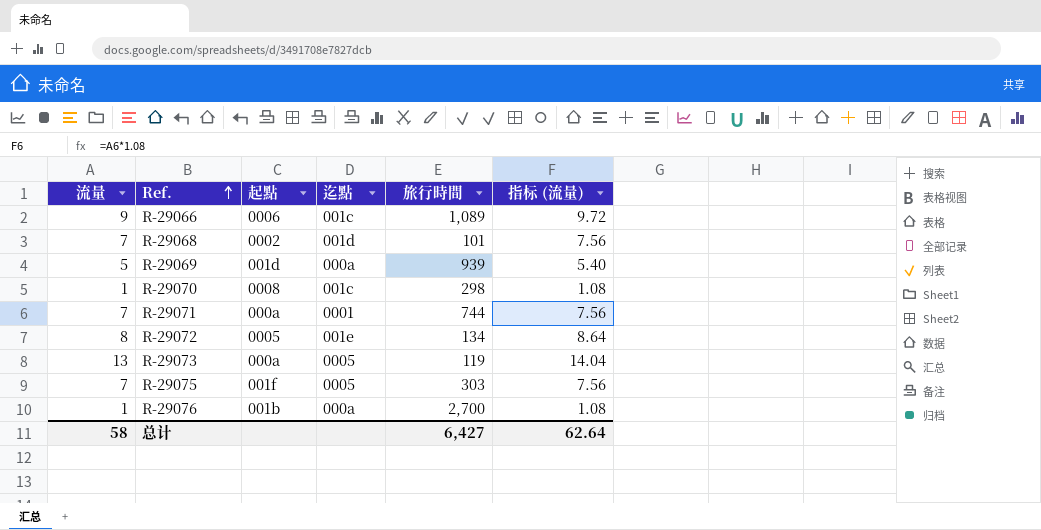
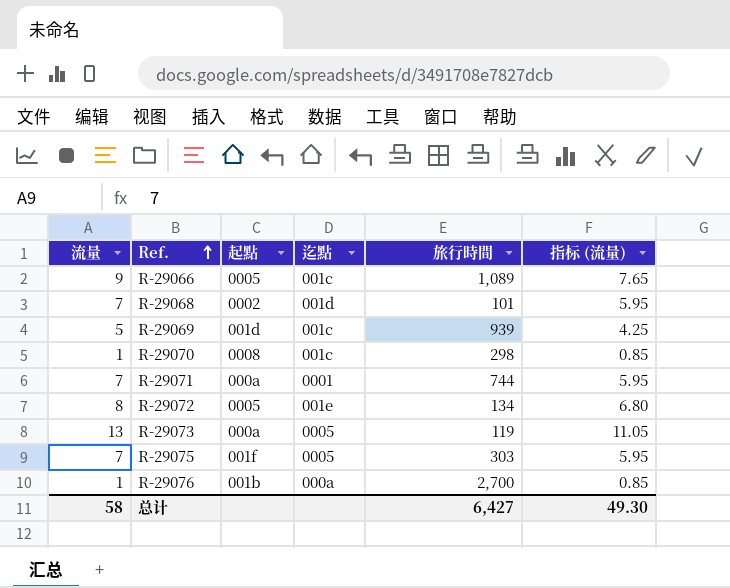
column 指标 (流量) | formula: [流量] * 1.08 -> [流量] * 0.85
R-29066 | 起點: 0006 -> 0005
R-29069 | 迄點: 000a -> 001c
总计 | 指标 (流量): 62.64 -> 49.30

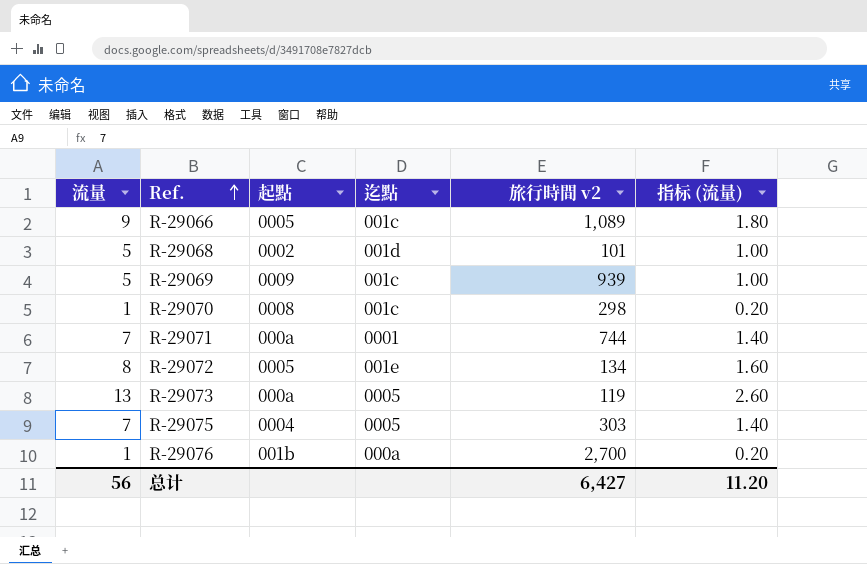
column name: 旅行時間 -> 旅行時間 v2
column 指标 (流量) | formula: [流量] * 0.85 -> [流量] * 0.2
R-29068 | 流量: 7 -> 5
R-29069 | 起點: 001d -> 0009
R-29075 | 起點: 001f -> 0004
总计 | 流量: 58 -> 56
总计 | 指标 (流量): 49.30 -> 11.20

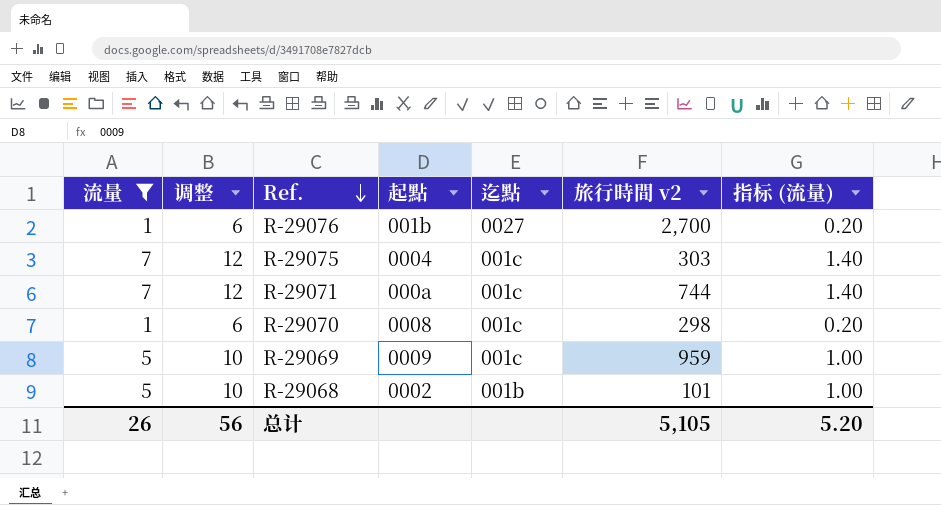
filter: none -> 流量 <= 7
row order: Ref. ascending -> Ref. descending
column 调整 | formula: none -> [流量] + 5
R-29076 | 迄點: 000a -> 0027
R-29075 | 迄點: 0005 -> 001c
R-29071 | 迄點: 0001 -> 001c
R-29069 | 旅行時間 v2: 939 -> 959
R-29068 | 迄點: 001d -> 001b
总计 | 流量: 56 -> 26
总计 | 旅行時間 v2: 6,427 -> 5,105
总计 | 指标 (流量): 11.20 -> 5.20

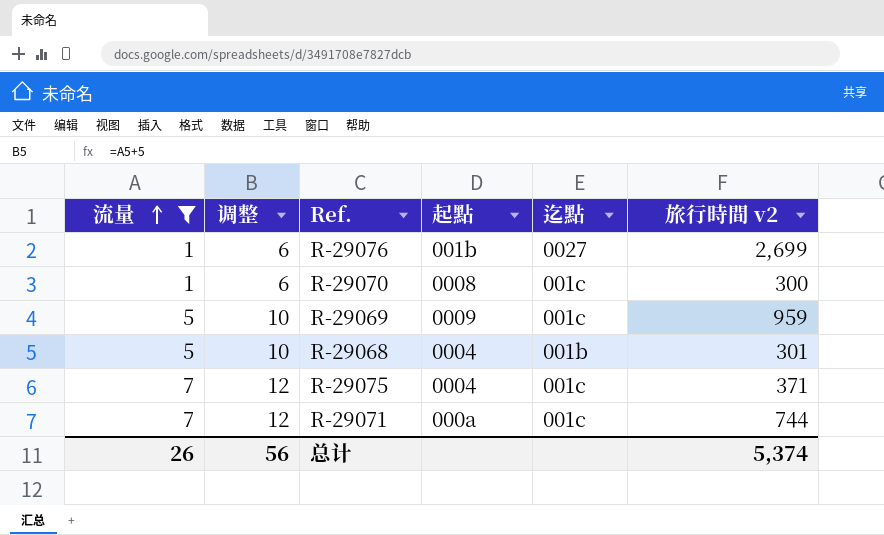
row order: Ref. descending -> 流量 ascending
column 指标 (流量) | formula: [流量] * 0.2 -> none
R-29076 | 旅行時間 v2: 2,700 -> 2,699
R-29070 | 旅行時間 v2: 298 -> 300
R-29068 | 起點: 0002 -> 0004
R-29068 | 旅行時間 v2: 101 -> 301
R-29075 | 旅行時間 v2: 303 -> 371
总计 | 旅行時間 v2: 5,105 -> 5,374

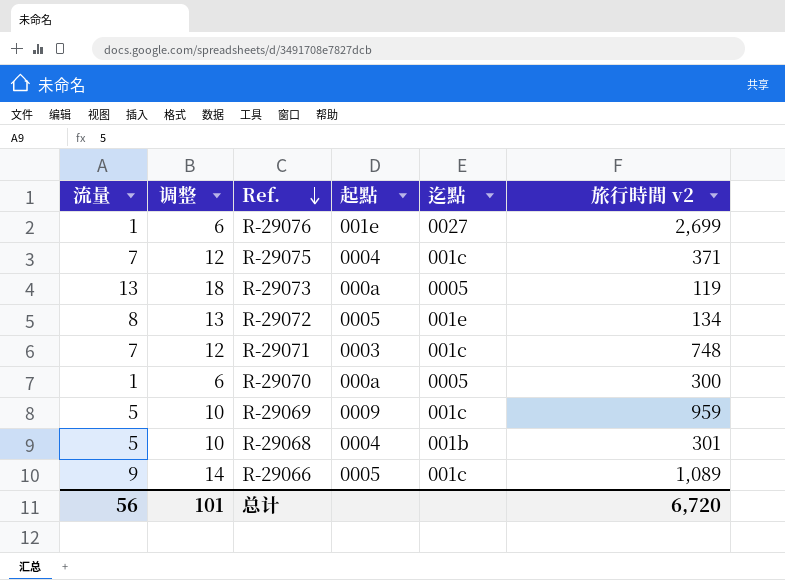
filter: 流量 <= 7 -> none
row order: 流量 ascending -> Ref. descending
R-29076 | 起點: 001b -> 001e
R-29071 | 起點: 000a -> 0003
R-29071 | 旅行時間 v2: 744 -> 748
R-29070 | 起點: 0008 -> 000a
R-29070 | 迄點: 001c -> 0005
总计 | 流量: 26 -> 56
总计 | 调整: 56 -> 101
总计 | 旅行時間 v2: 5,374 -> 6,720

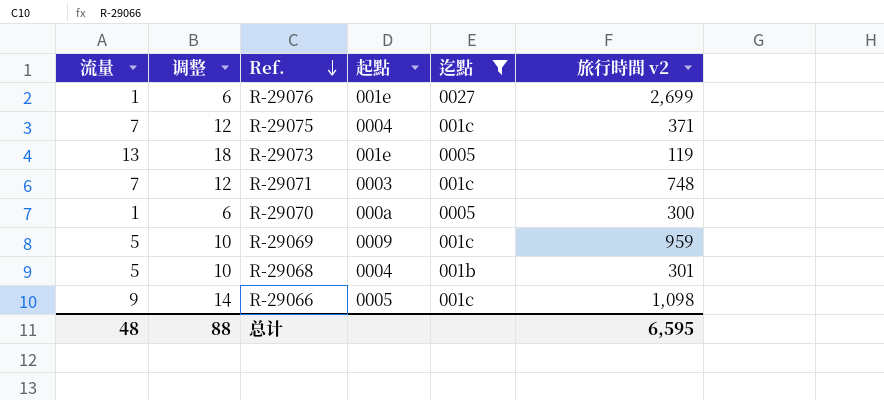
filter: none -> 迄點 != 001e
R-29073 | 起點: 000a -> 001e
R-29066 | 旅行時間 v2: 1,089 -> 1,098
总计 | 流量: 56 -> 48
总计 | 调整: 101 -> 88
总计 | 旅行時間 v2: 6,720 -> 6,595

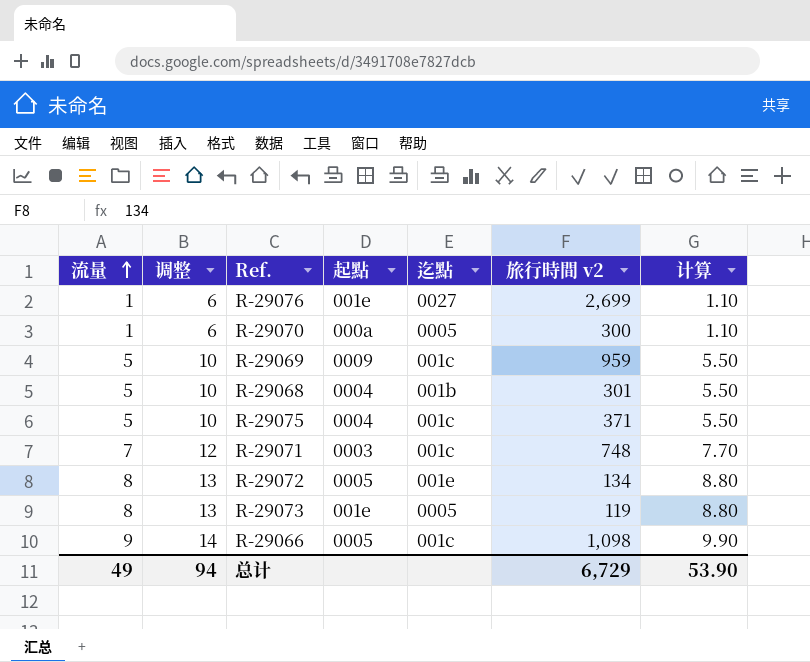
filter: 迄點 != 001e -> none
row order: Ref. descending -> 流量 ascending
column 计算 | formula: none -> [流量] * 1.1
R-29075 | 流量: 7 -> 5
R-29075 | 调整: 12 -> 10
R-29073 | 流量: 13 -> 8
R-29073 | 调整: 18 -> 13
总计 | 流量: 48 -> 49
总计 | 调整: 88 -> 94
总计 | 旅行時間 v2: 6,595 -> 6,729

